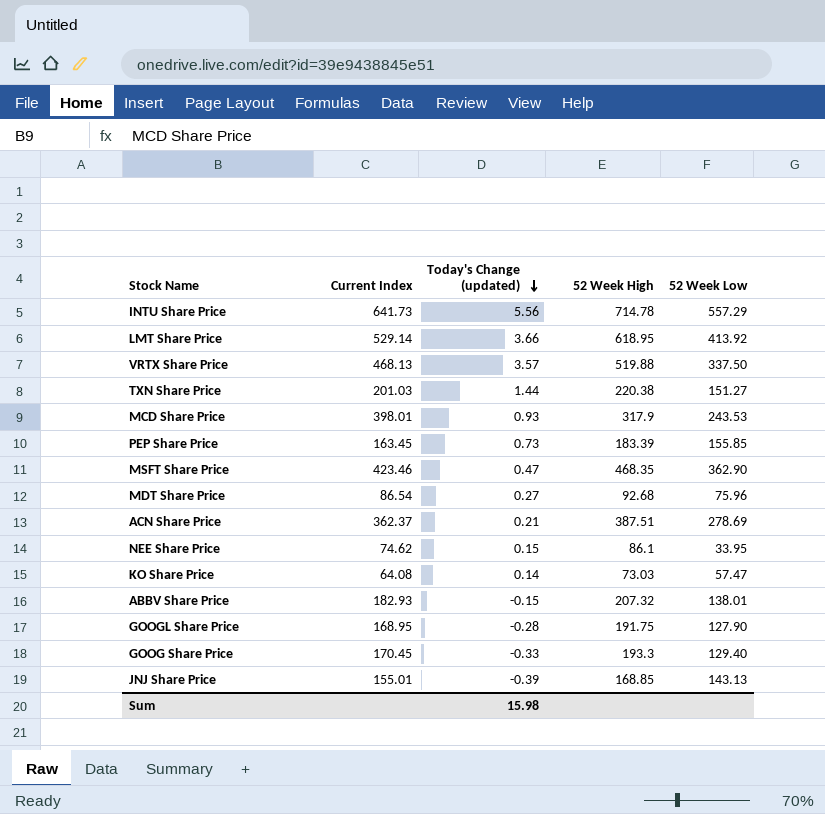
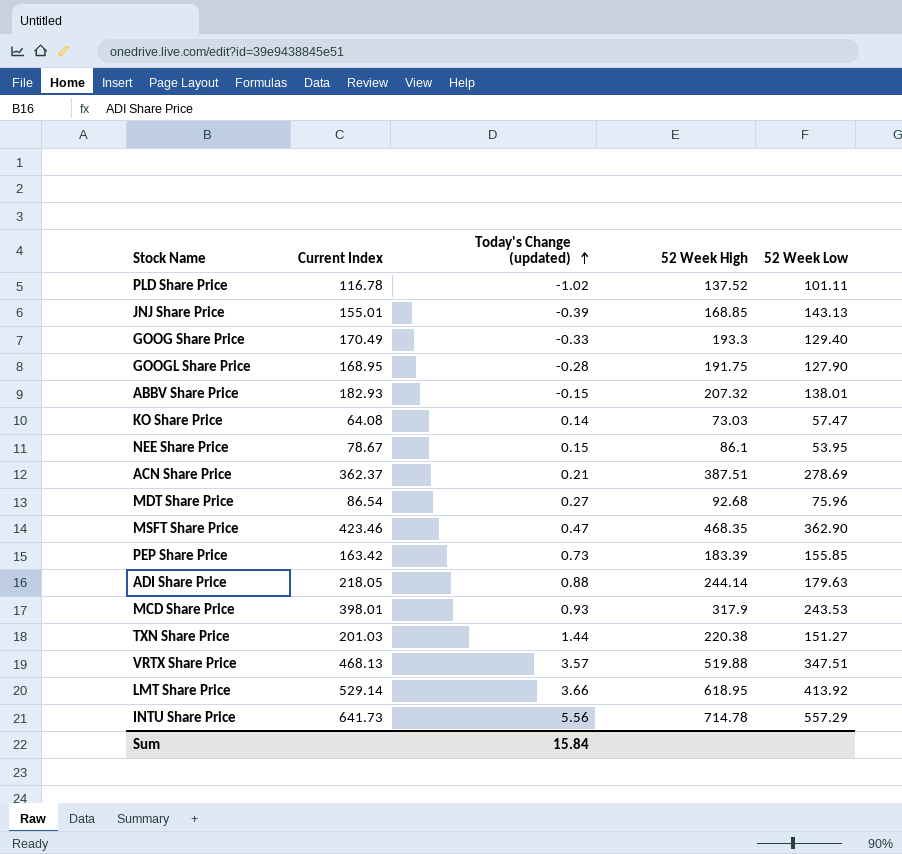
row order: Today's Change (updated) descending -> Today's Change (updated) ascending
row PLD Share Price: none -> 116.78 | -1.02 | 137.52 | 101.11
GOOG Share Price | Current Index: 170.45 -> 170.49
NEE Share Price | Current Index: 74.62 -> 78.67
NEE Share Price | 52 Week Low: 33.95 -> 53.95
PEP Share Price | Current Index: 163.45 -> 163.42
row ADI Share Price: none -> 218.05 | 0.88 | 244.14 | 179.63
VRTX Share Price | 52 Week Low: 337.50 -> 347.51
Sum | Today's Change (updated): 15.98 -> 15.84

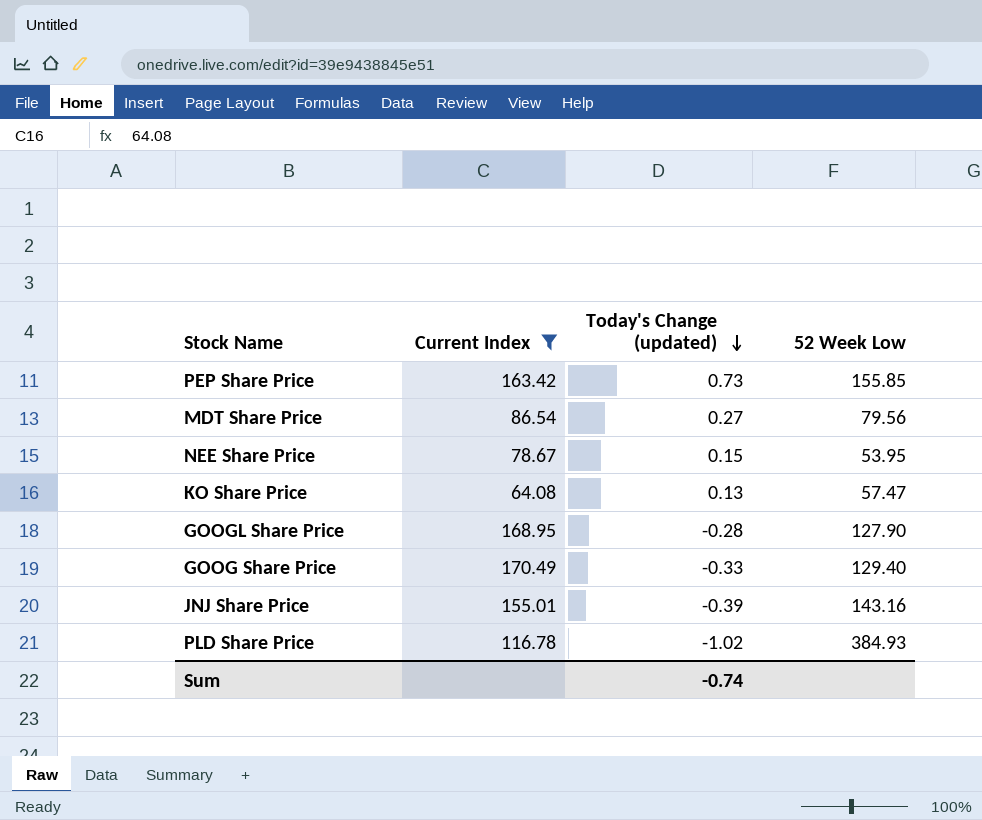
filter: none -> Current Index <= 170.49
row order: Today's Change (updated) ascending -> Today's Change (updated) descending
column 52 Week High | position: 4 -> none
MDT Share Price | 52 Week Low: 75.96 -> 79.56
KO Share Price | Today's Change (updated): 0.14 -> 0.13
JNJ Share Price | 52 Week Low: 143.13 -> 143.16
PLD Share Price | 52 Week Low: 101.11 -> 384.93
Sum | Today's Change (updated): 15.84 -> -0.74

